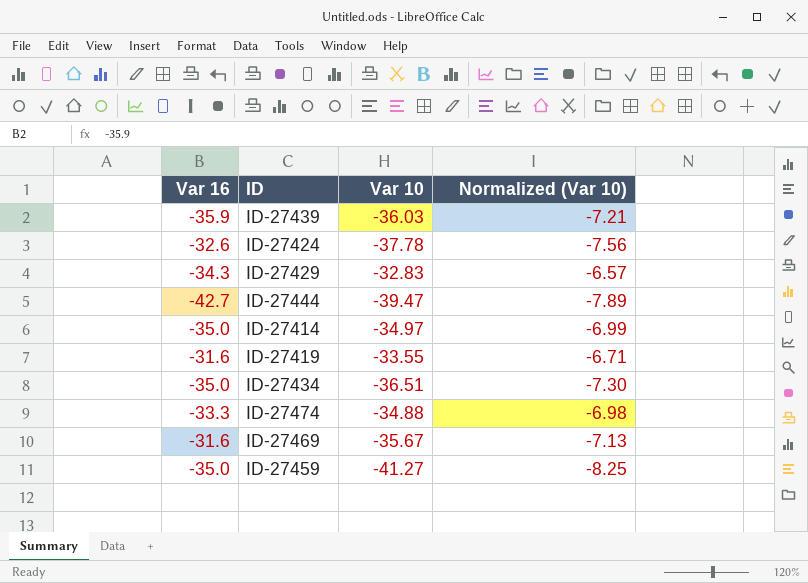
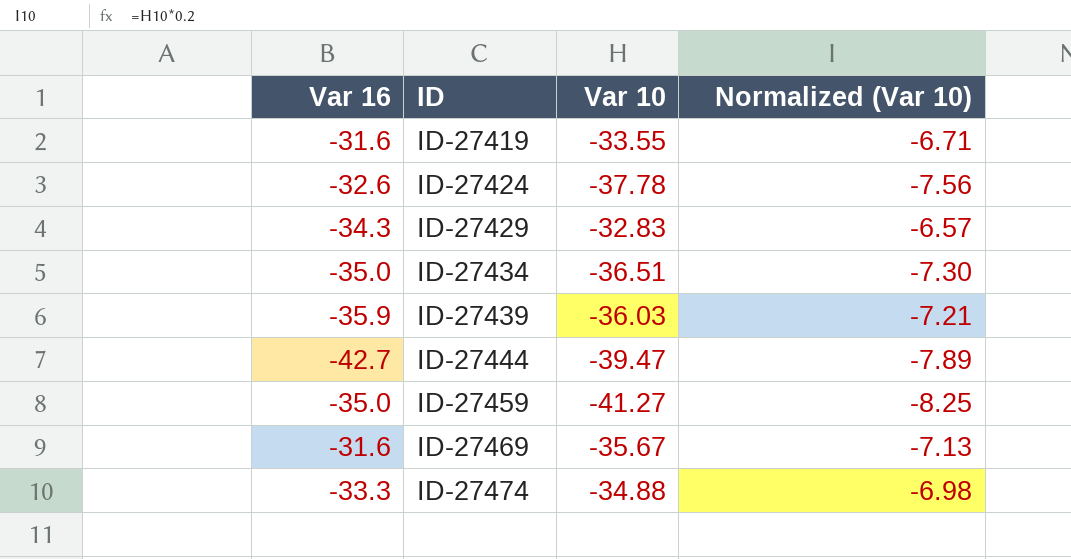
row order: none -> ID ascending
row ID-27414: -35.0 | -34.97 | -6.99 -> none

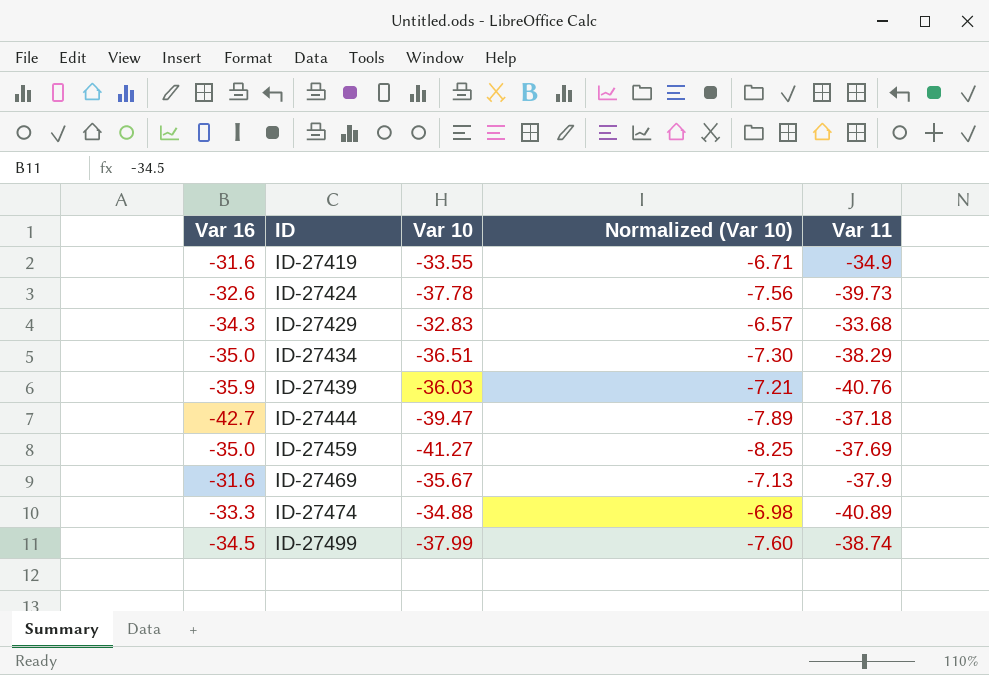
column Var 11 | position: none -> 5
row ID-27499: none -> -34.5 | -37.99 | -7.60 | -38.74

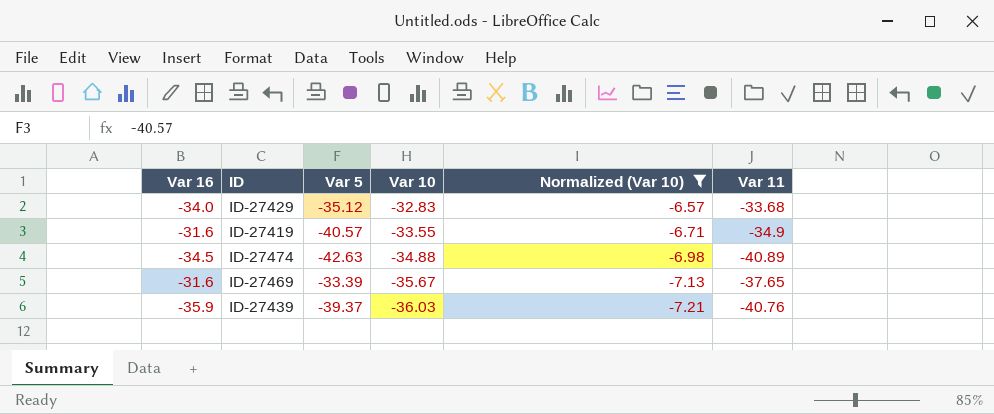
filter: none -> Normalized (Var 10) >= -7.21
row order: ID ascending -> Var 10 descending
column Var 5 | position: none -> 3
ID-27429 | Var 16: -34.3 -> -34.0
ID-27474 | Var 16: -33.3 -> -34.5
ID-27469 | Var 11: -37.9 -> -37.65

